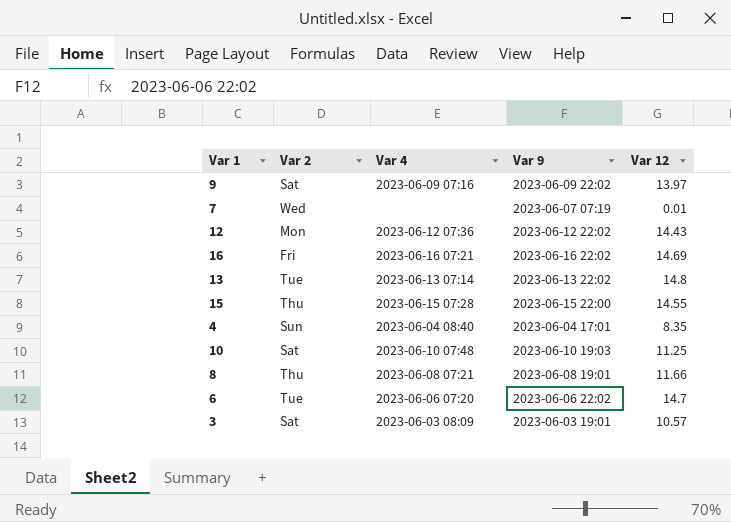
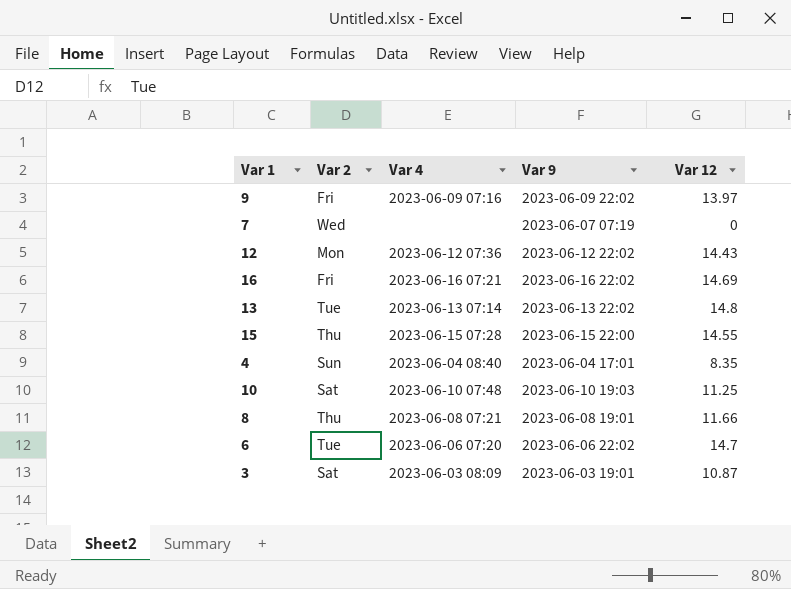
9 | Var 2: Sat -> Fri
7 | Var 12: 0.01 -> 0
3 | Var 12: 10.57 -> 10.87

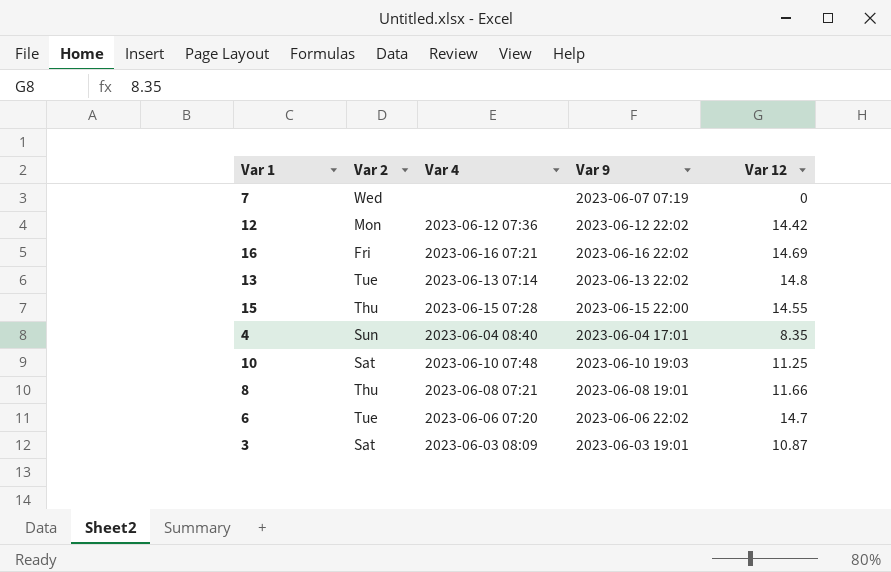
row 9: Fri | 2023-06-09 07:16 | 2023-06-09 22:02 | 13.97 -> none
12 | Var 12: 14.43 -> 14.42

